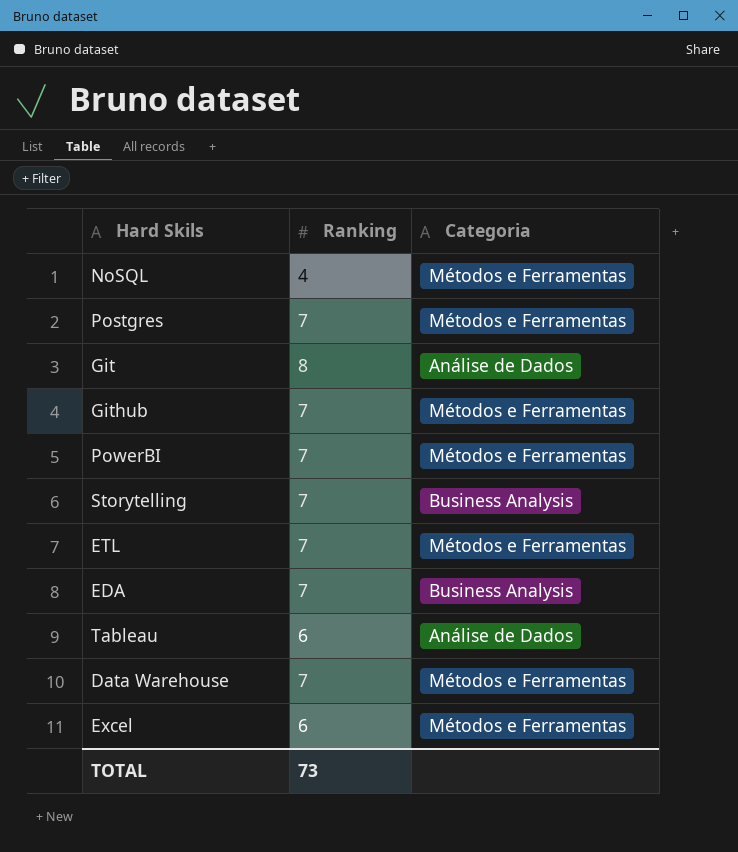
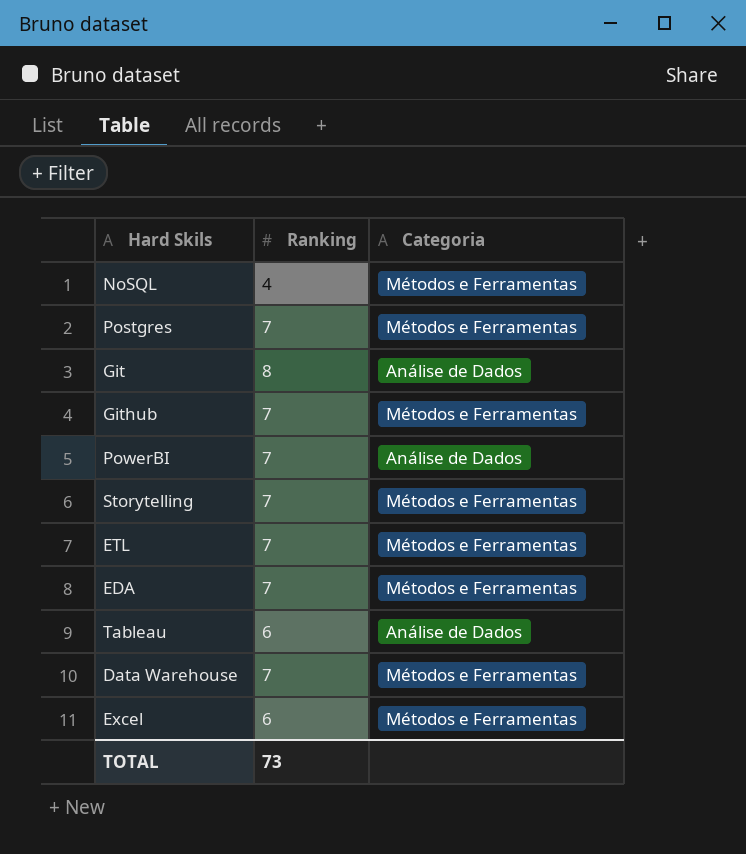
PowerBI | Categoria: Métodos e Ferramentas -> Análise de Dados
Storytelling | Categoria: Business Analysis -> Métodos e Ferramentas
EDA | Categoria: Business Analysis -> Métodos e Ferramentas

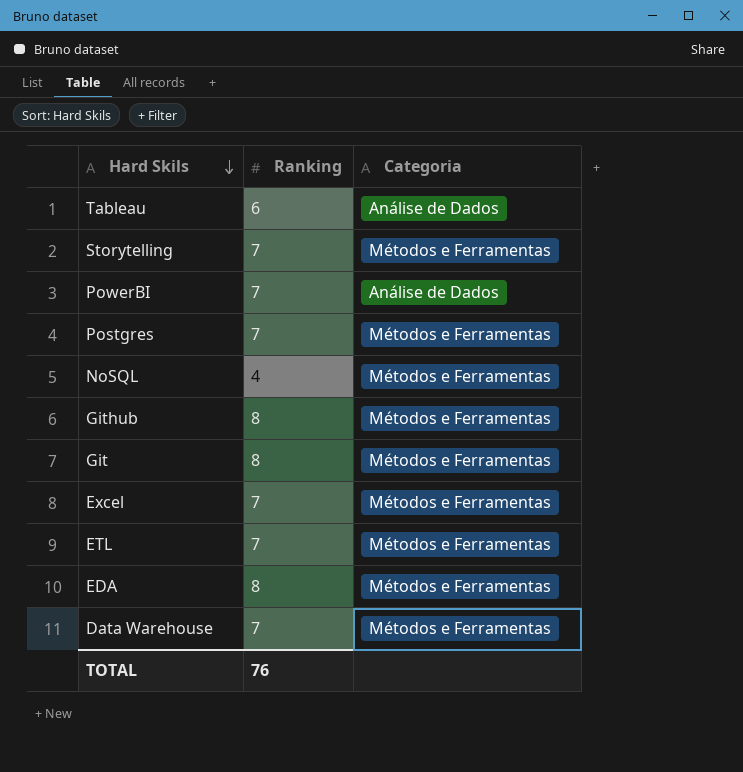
row order: none -> Hard Skils descending
Github | Ranking: 7 -> 8
Git | Categoria: Análise de Dados -> Métodos e Ferramentas
Excel | Ranking: 6 -> 7
EDA | Ranking: 7 -> 8
TOTAL | Ranking: 73 -> 76

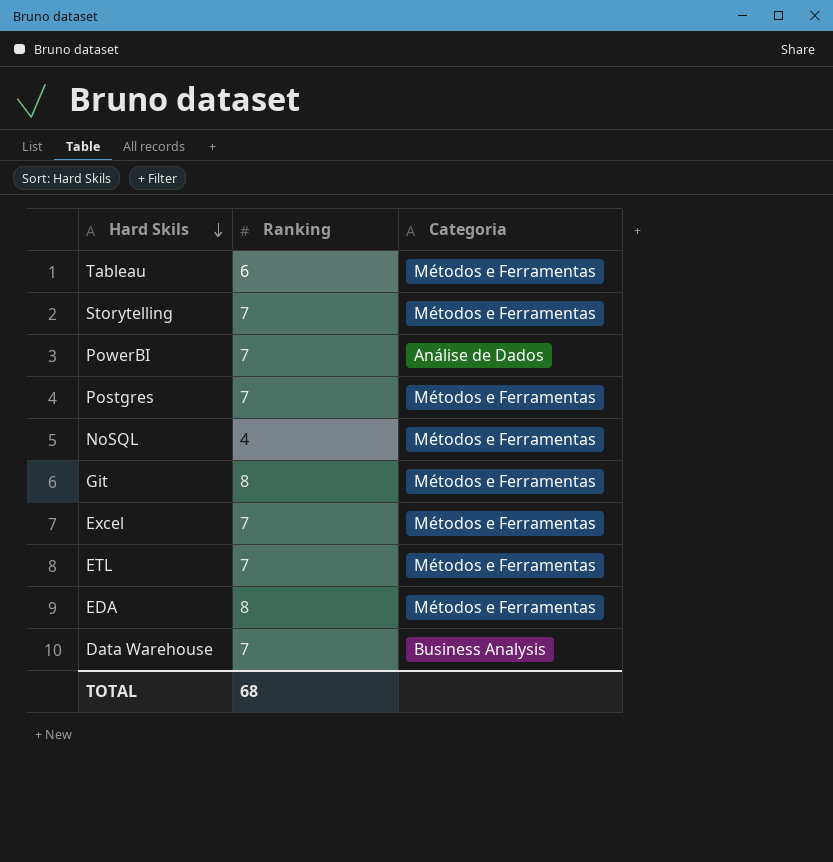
row Github: 8 | Métodos e Ferramentas -> none
Tableau | Categoria: Análise de Dados -> Métodos e Ferramentas
Data Warehouse | Categoria: Métodos e Ferramentas -> Business Analysis
TOTAL | Ranking: 76 -> 68

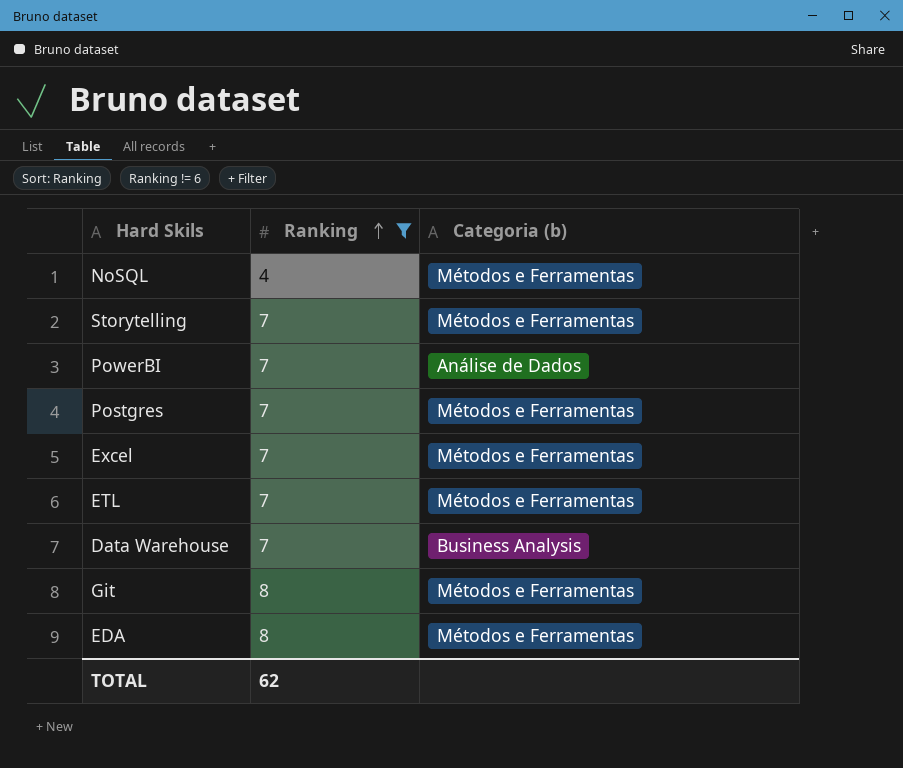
filter: none -> Ranking != 6
row order: Hard Skils descending -> Ranking ascending
column name: Categoria -> Categoria (b)
TOTAL | Ranking: 68 -> 62

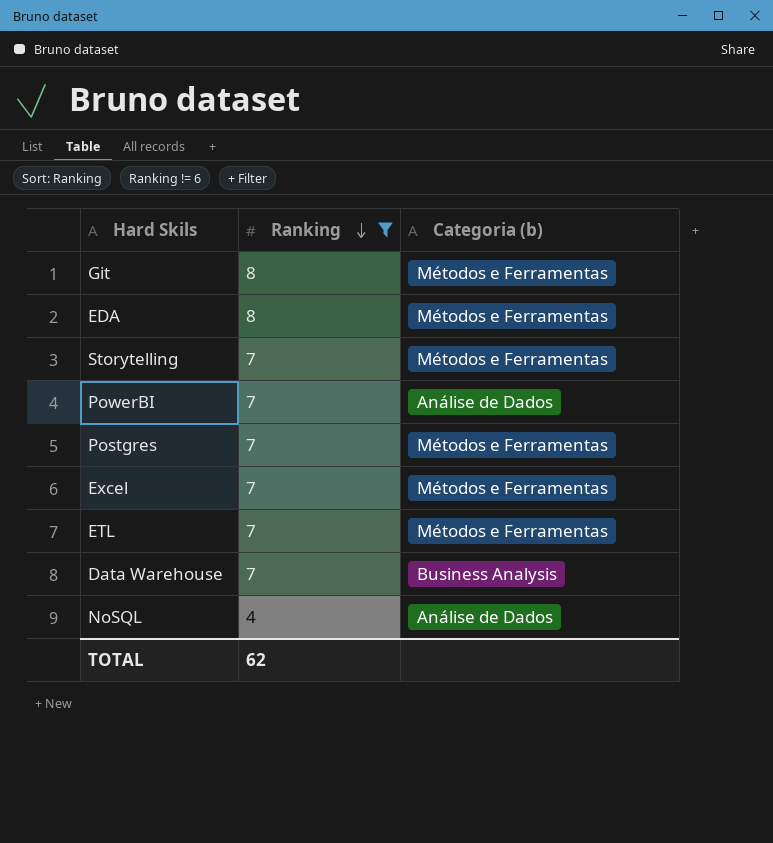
row order: Ranking ascending -> Ranking descending
NoSQL | Categoria (b): Métodos e Ferramentas -> Análise de Dados

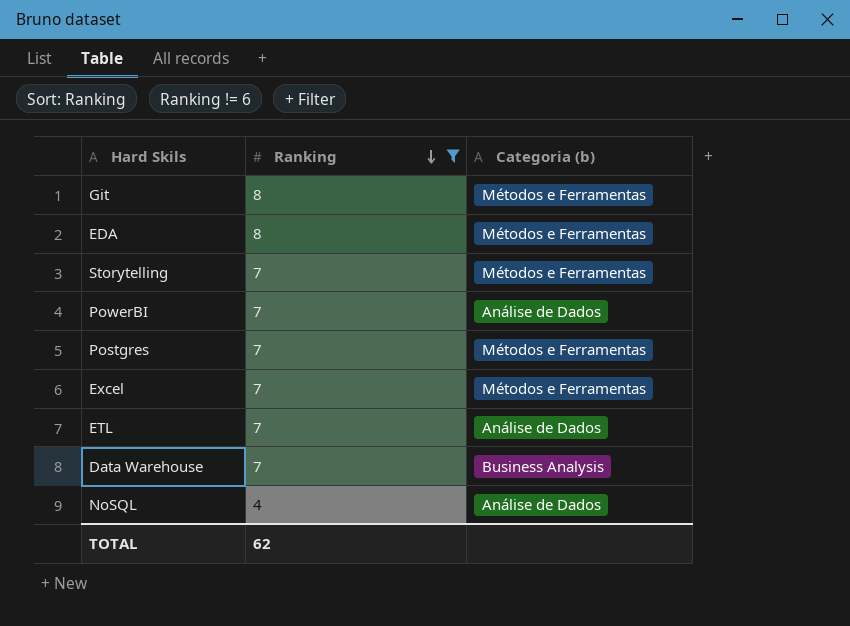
ETL | Categoria (b): Métodos e Ferramentas -> Análise de Dados

